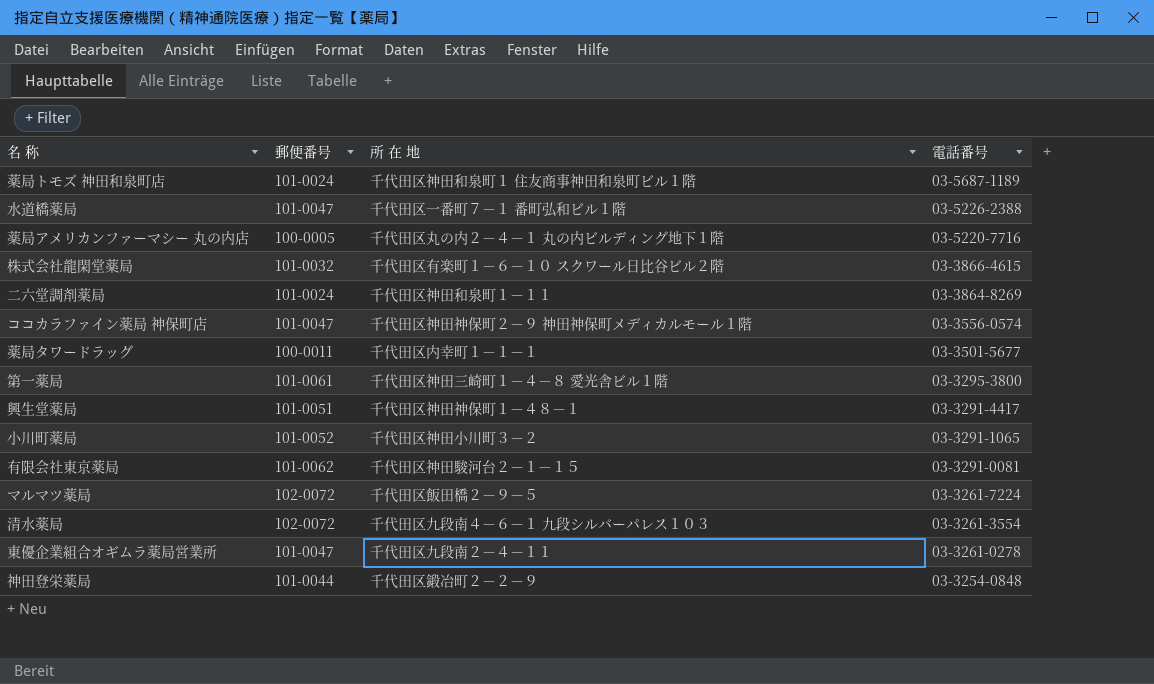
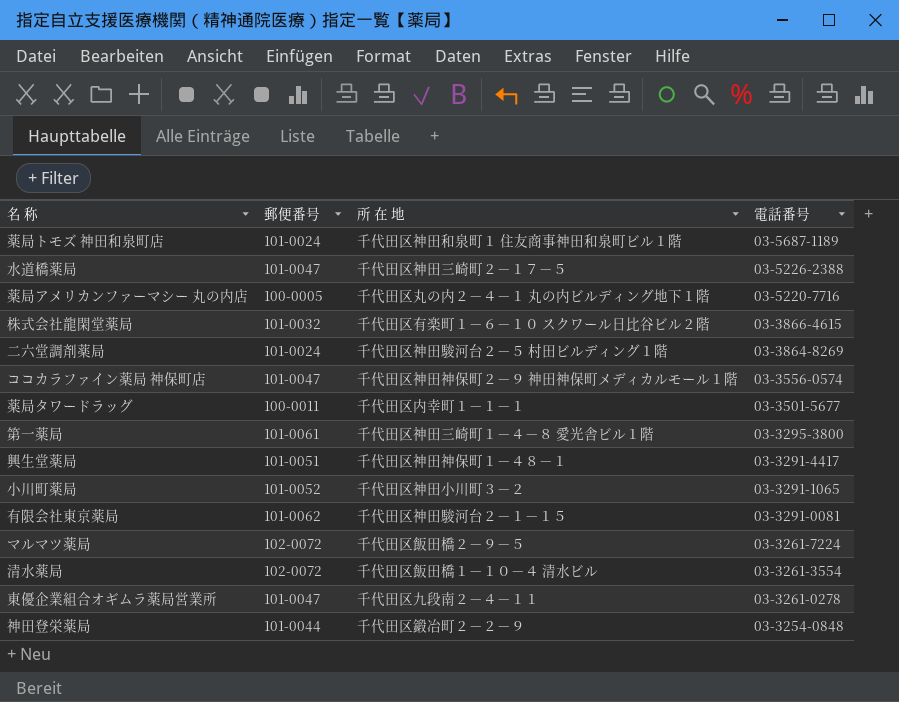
水道橋薬局 | 所 在 地: 千代田区一番町７－１ 番町弘和ビル１階 -> 千代田区神田三崎町２－１７－５
二六堂調剤薬局 | 所 在 地: 千代田区神田和泉町１－１１ -> 千代田区神田駿河台２－５ 村田ビルディング１階
清水薬局 | 所 在 地: 千代田区九段南４－６－１ 九段シルバーパレス１０３ -> 千代田区飯田橋１－１０－４ 清水ビル

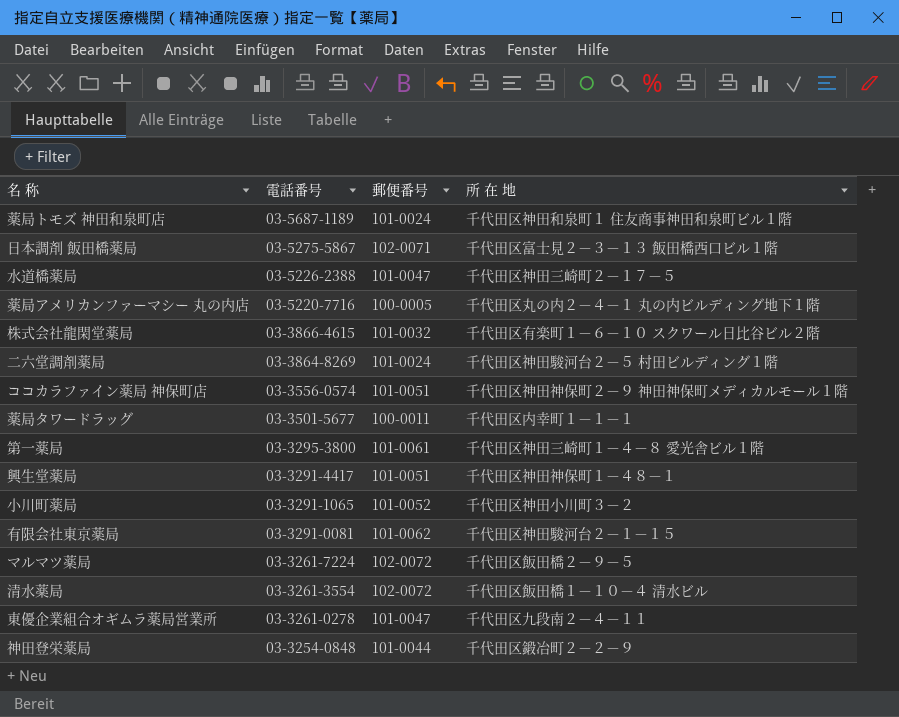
column 電話番号 | position: 4 -> 2
row 日本調剤 飯田橋薬局: none -> 03-5275-5867 | 102-0071 | 千代田区富士見２－３－１３ 飯田橋西口ビル１階
ココカラファイン薬局 神保町店 | 郵便番号: 101-0047 -> 101-0051

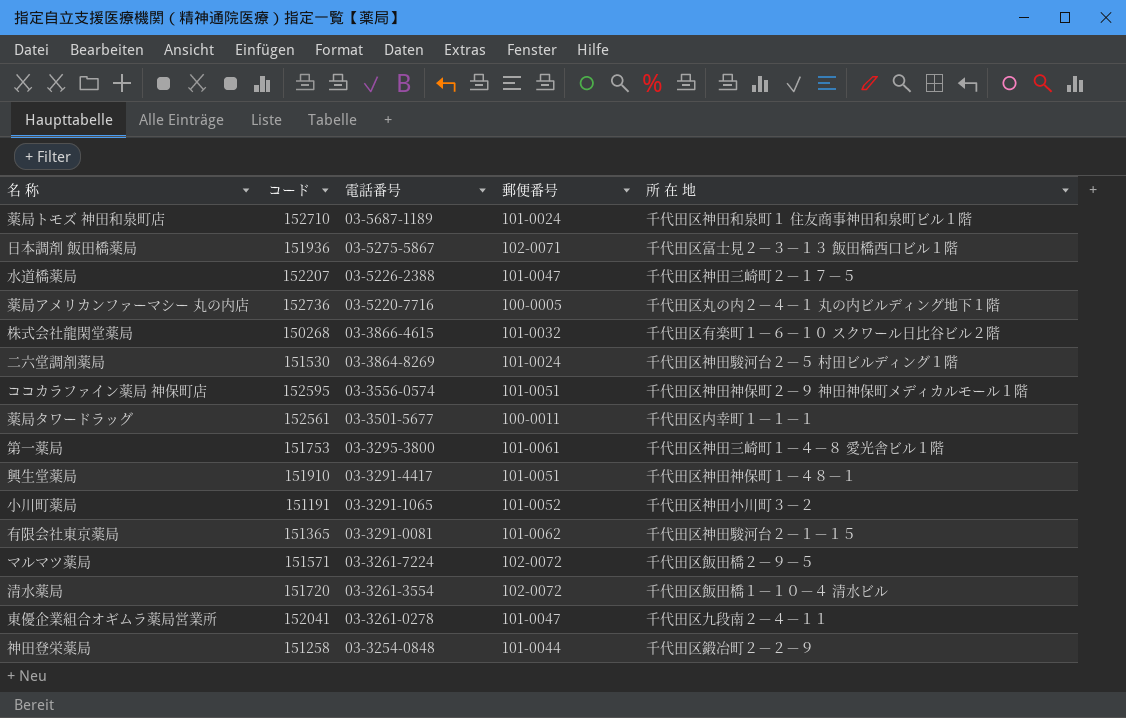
column コード | position: none -> 2

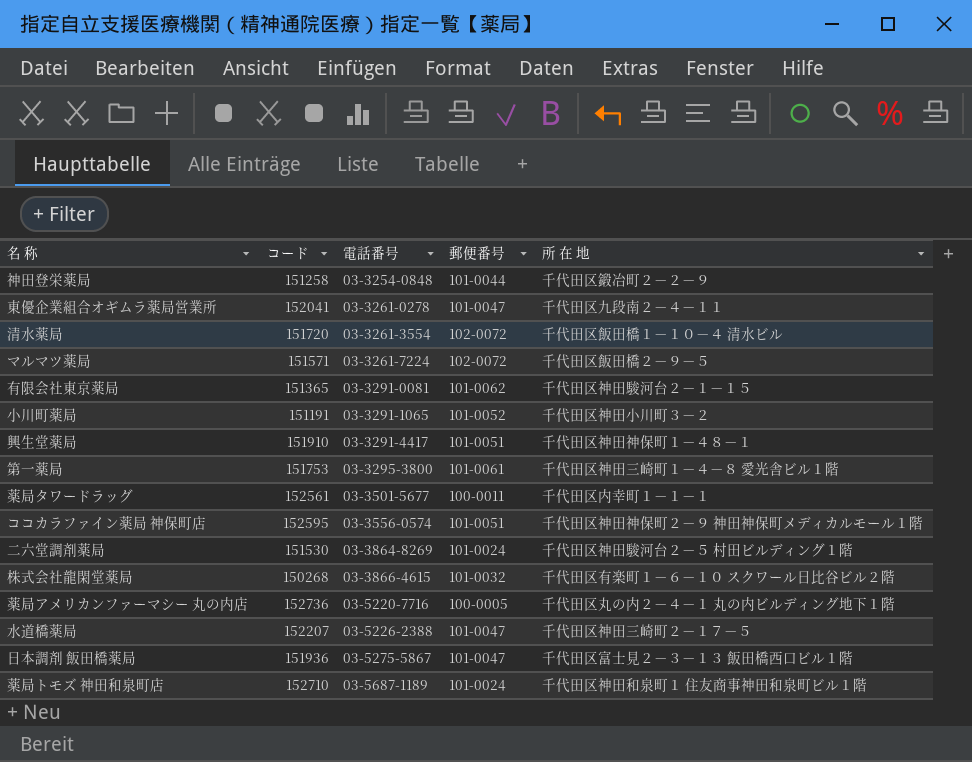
row order: 電話番号 descending -> 電話番号 ascending
日本調剤 飯田橋薬局 | 郵便番号: 102-0071 -> 101-0047

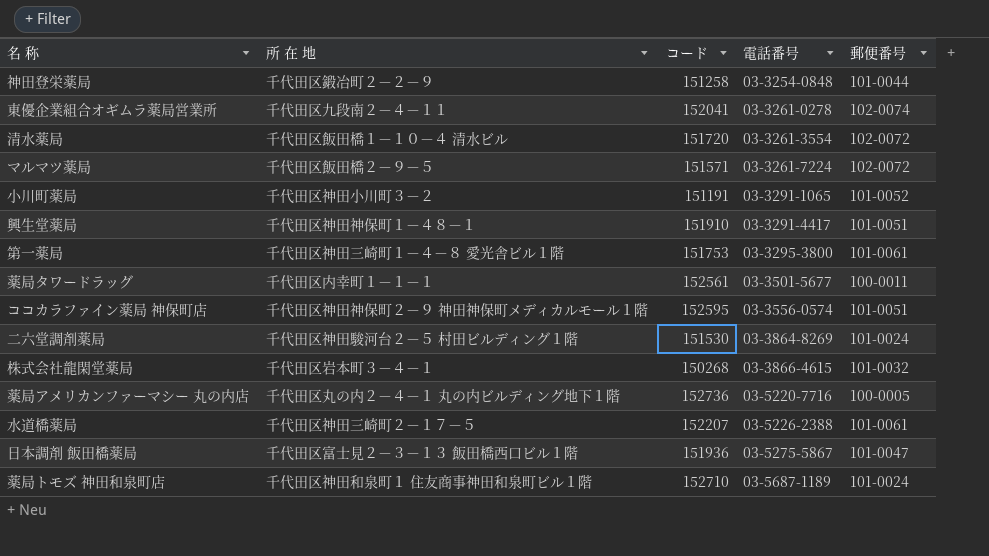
column 所 在 地 | position: 5 -> 2
row 有限会社東京薬局: 151365 | 03-3291-0081 | 101-0062 | 千代田区神田駿河台２－１－１５ -> none
東優企業組合オギムラ薬局営業所 | 郵便番号: 101-0047 -> 102-0074
株式会社龍閑堂薬局 | 所 在 地: 千代田区有楽町１－６－１０ スクワール日比谷ビル２階 -> 千代田区岩本町３－４－１
水道橋薬局 | 郵便番号: 101-0047 -> 101-0061

